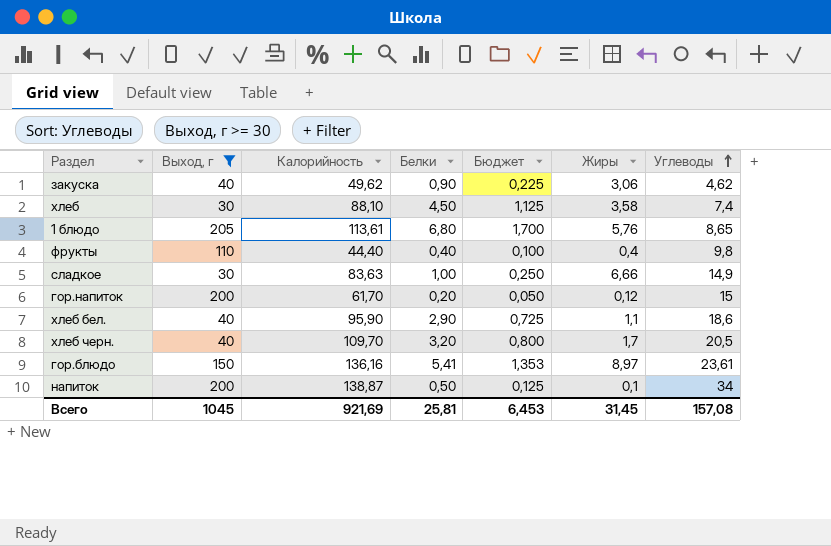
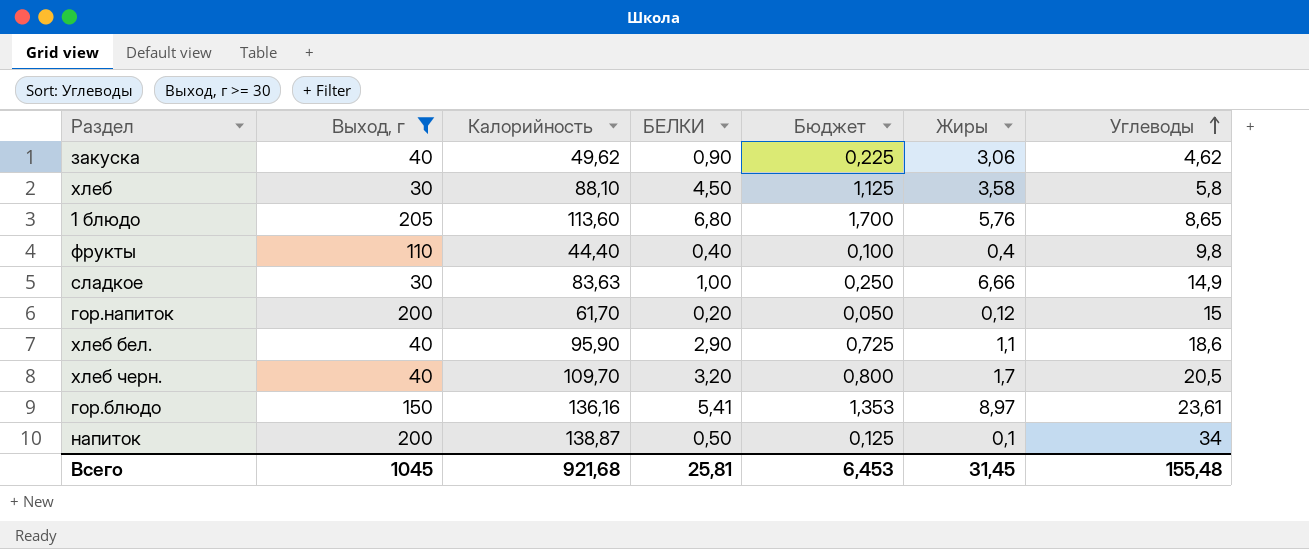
column name: Белки -> БЕЛКИ
хлеб | Углеводы: 7,4 -> 5,8
1 блюдо | Калорийность: 113,61 -> 113,60
Всего | Калорийность: 921,69 -> 921,68
Всего | Углеводы: 157,08 -> 155,48

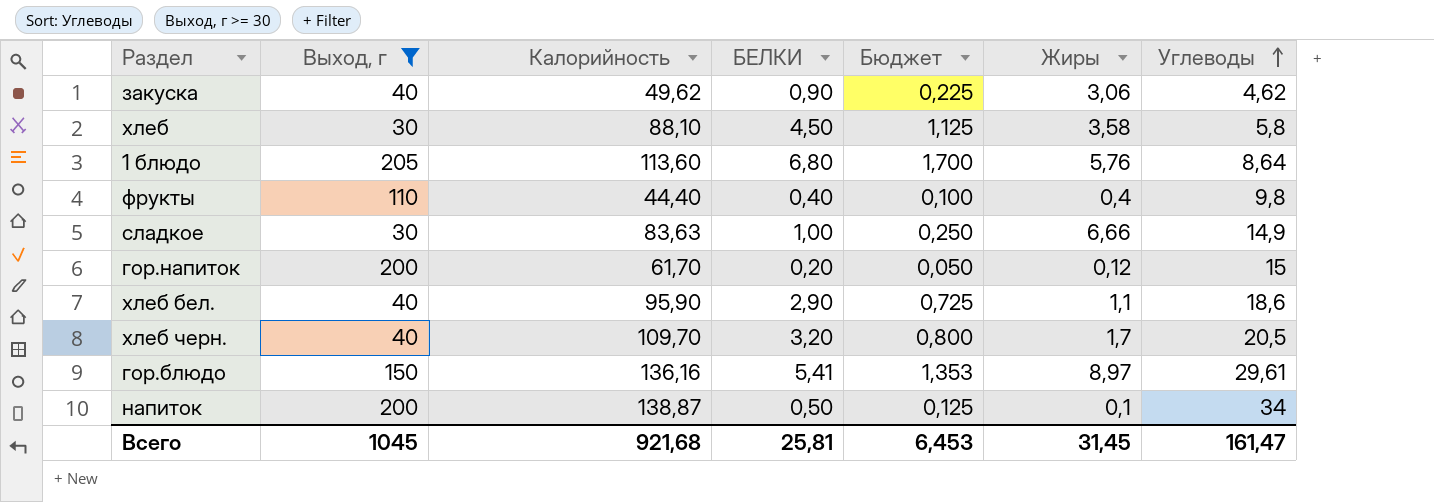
1 блюдо | Углеводы: 8,65 -> 8,64
гор.блюдо | Углеводы: 23,61 -> 29,61
Всего | Углеводы: 155,48 -> 161,47

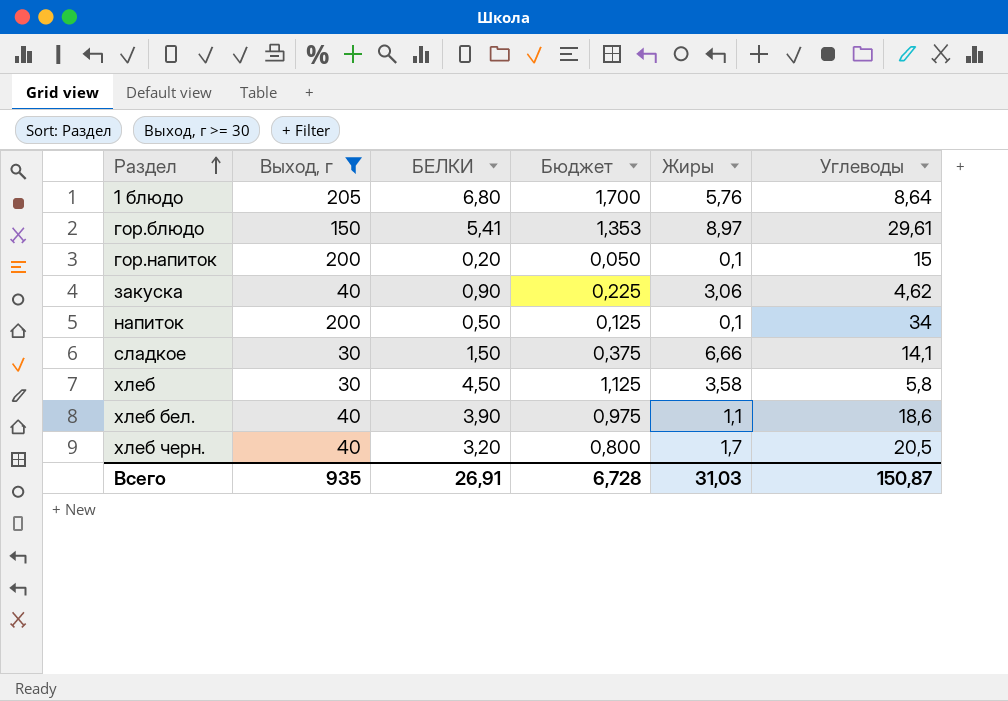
row order: Углеводы ascending -> Раздел ascending
column Калорийность | position: 3 -> none
row фрукты: 110 | 44,40 | 0,40 | 0,100 | 0,4 | 9,8 -> none
гор.напиток | Жиры: 0,12 -> 0,1
сладкое | БЕЛКИ: 1,00 -> 1,50
сладкое | Бюджет: 0,250 -> 0,375
сладкое | Углеводы: 14,9 -> 14,1
хлеб бел. | БЕЛКИ: 2,90 -> 3,90
хлеб бел. | Бюджет: 0,725 -> 0,975
Всего | Выход, г: 1045 -> 935
Всего | БЕЛКИ: 25,81 -> 26,91
Всего | Бюджет: 6,453 -> 6,728
Всего | Жиры: 31,45 -> 31,03
Всего | Углеводы: 161,47 -> 150,87

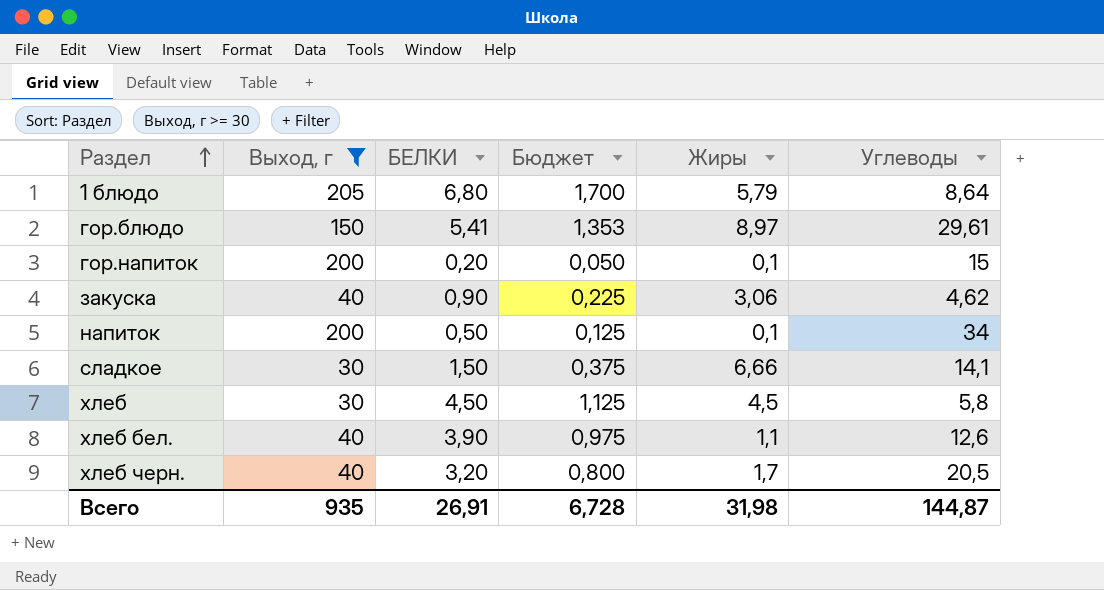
1 блюдо | Жиры: 5,76 -> 5,79
хлеб | Жиры: 3,58 -> 4,5
хлеб бел. | Углеводы: 18,6 -> 12,6
Всего | Жиры: 31,03 -> 31,98
Всего | Углеводы: 150,87 -> 144,87

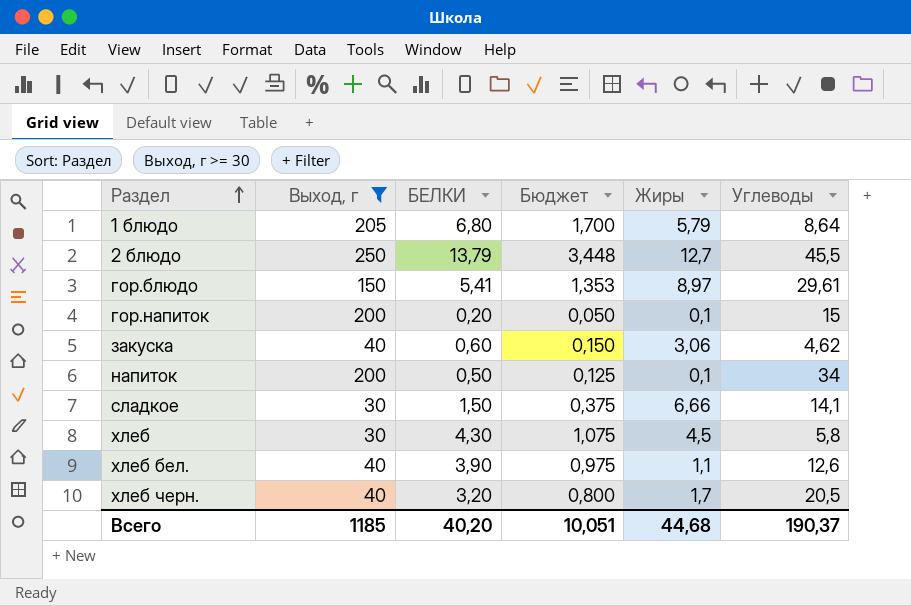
row 2 блюдо: none -> 250 | 13,79 | 3,448 | 12,7 | 45,5
закуска | БЕЛКИ: 0,90 -> 0,60
закуска | Бюджет: 0,225 -> 0,150
хлеб | БЕЛКИ: 4,50 -> 4,30
хлеб | Бюджет: 1,125 -> 1,075
Всего | Выход, г: 935 -> 1185
Всего | БЕЛКИ: 26,91 -> 40,20
Всего | Бюджет: 6,728 -> 10,051
Всего | Жиры: 31,98 -> 44,68
Всего | Углеводы: 144,87 -> 190,37

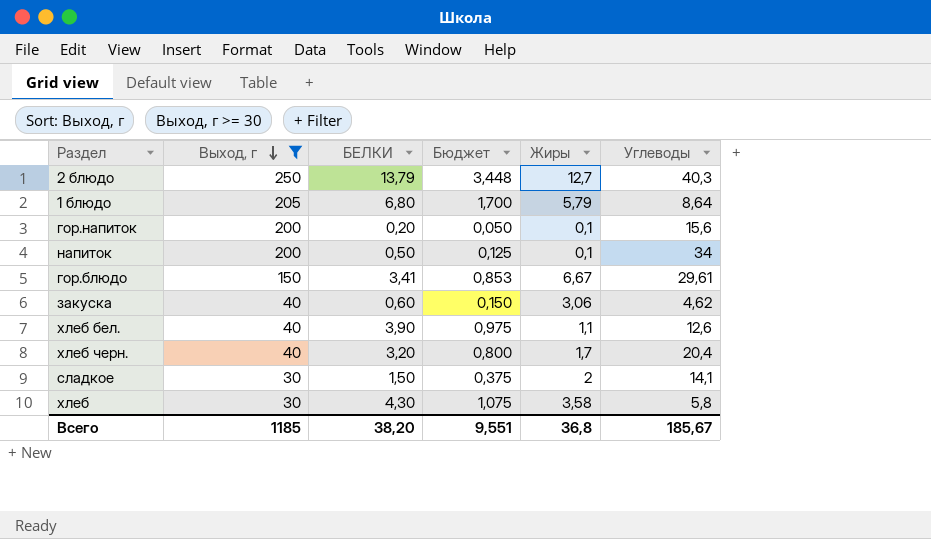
row order: Раздел ascending -> Выход, г descending
2 блюдо | Углеводы: 45,5 -> 40,3
гор.напиток | Углеводы: 15 -> 15,6
гор.блюдо | БЕЛКИ: 5,41 -> 3,41
гор.блюдо | Бюджет: 1,353 -> 0,853
гор.блюдо | Жиры: 8,97 -> 6,67
хлеб черн. | Углеводы: 20,5 -> 20,4
сладкое | Жиры: 6,66 -> 2
хлеб | Жиры: 4,5 -> 3,58
Всего | БЕЛКИ: 40,20 -> 38,20
Всего | Бюджет: 10,051 -> 9,551
Всего | Жиры: 44,68 -> 36,8
Всего | Углеводы: 190,37 -> 185,67

